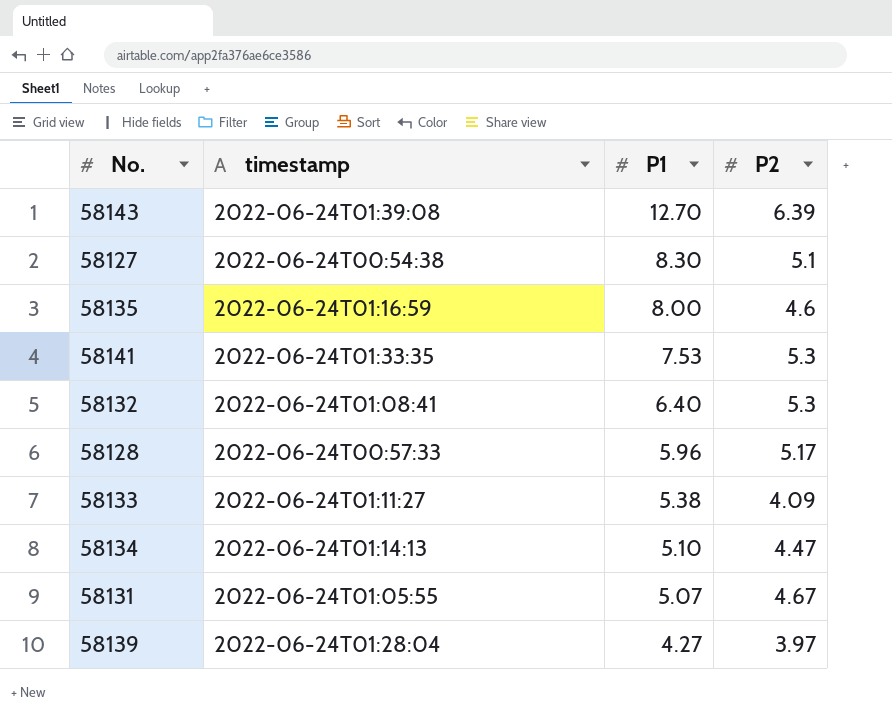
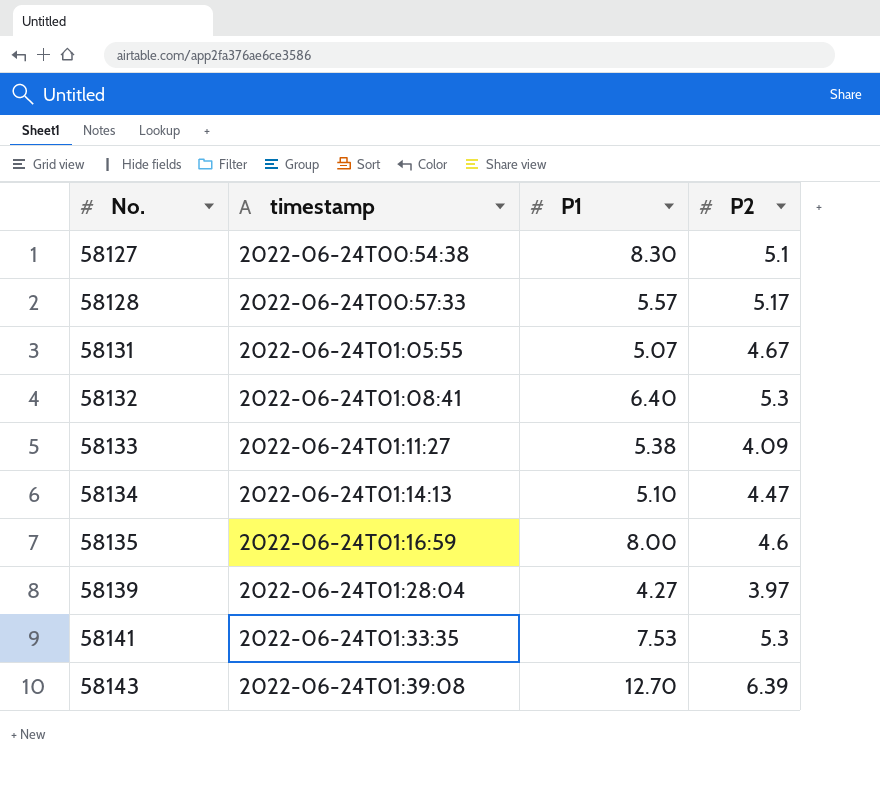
row order: P1 descending -> No. ascending
58128 | P1: 5.96 -> 5.57

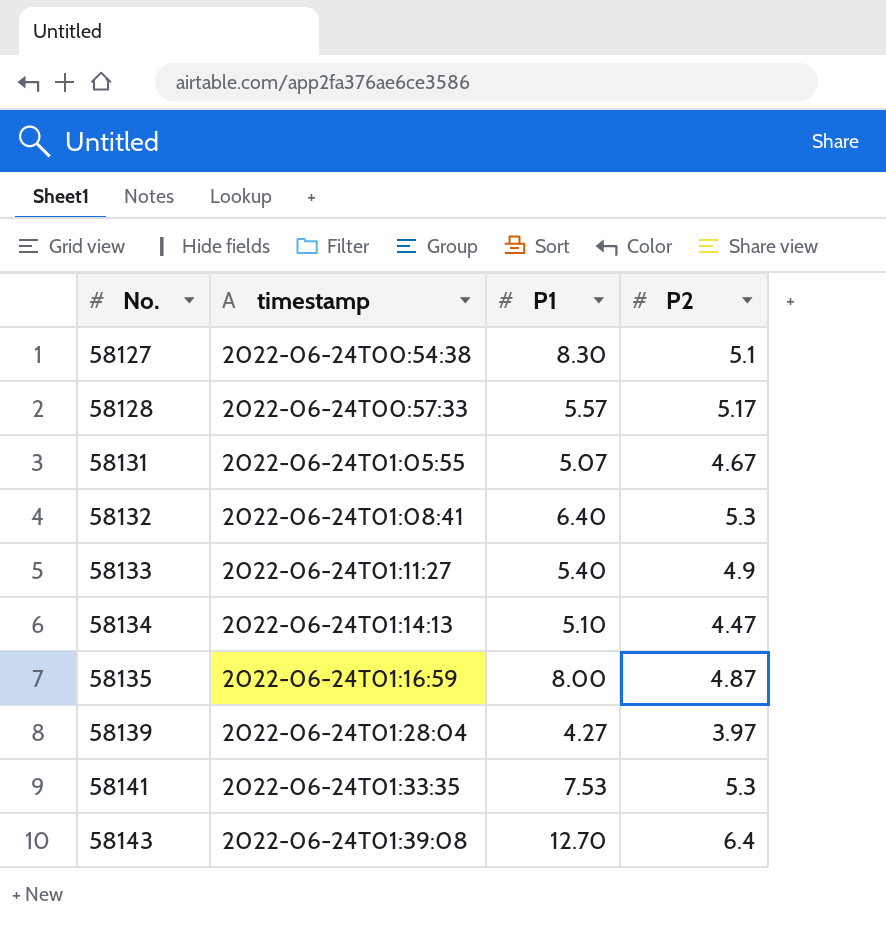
58133 | P1: 5.38 -> 5.40
58133 | P2: 4.09 -> 4.9
58135 | P2: 4.6 -> 4.87
58143 | P2: 6.39 -> 6.4

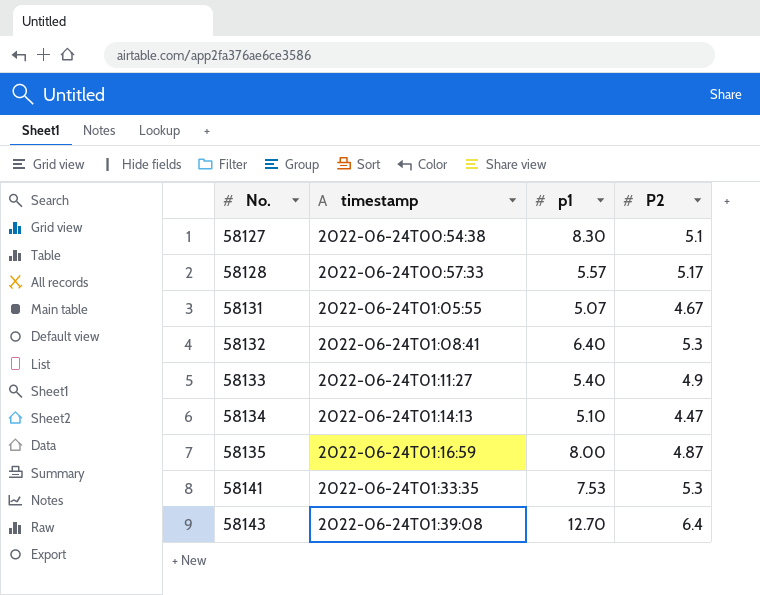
column name: P1 -> p1
row 58139: 2022-06-24T01:28:04 | 4.27 | 3.97 -> none

